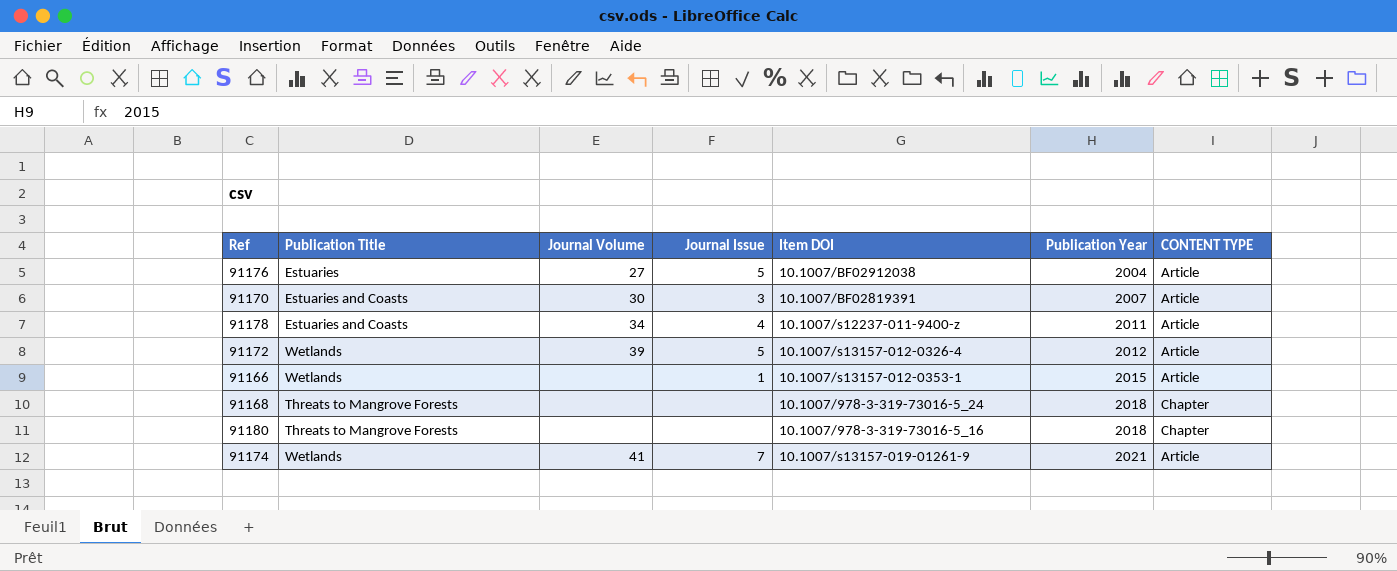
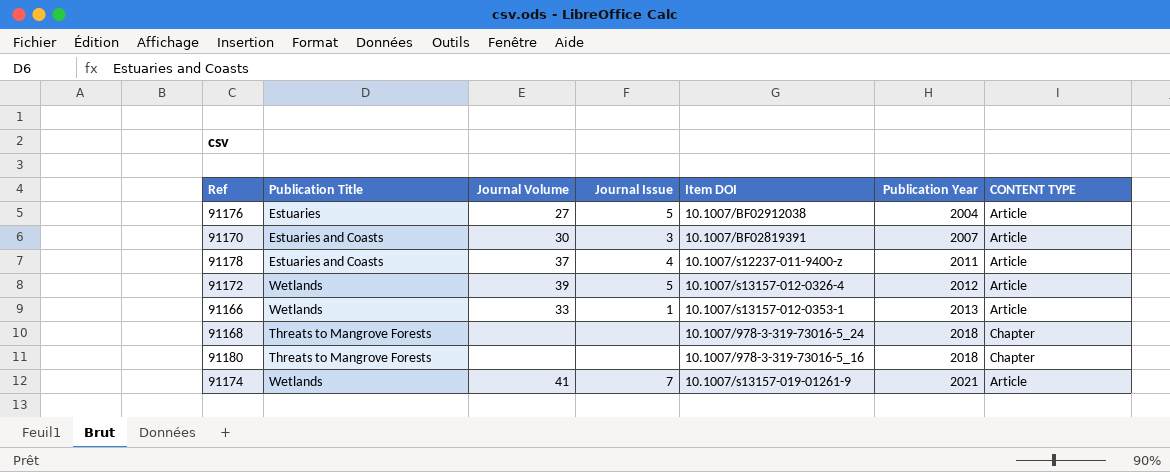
91178 | Journal Volume: 34 -> 37
91166 | Journal Volume: none -> 33
91166 | Publication Year: 2015 -> 2013

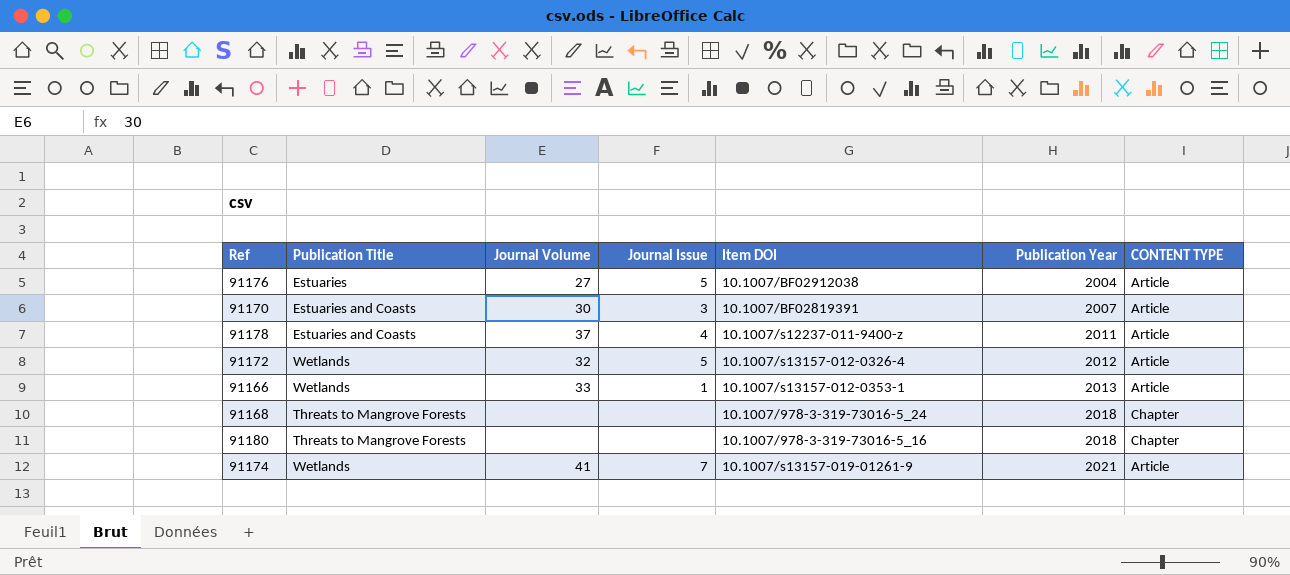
91172 | Journal Volume: 39 -> 32

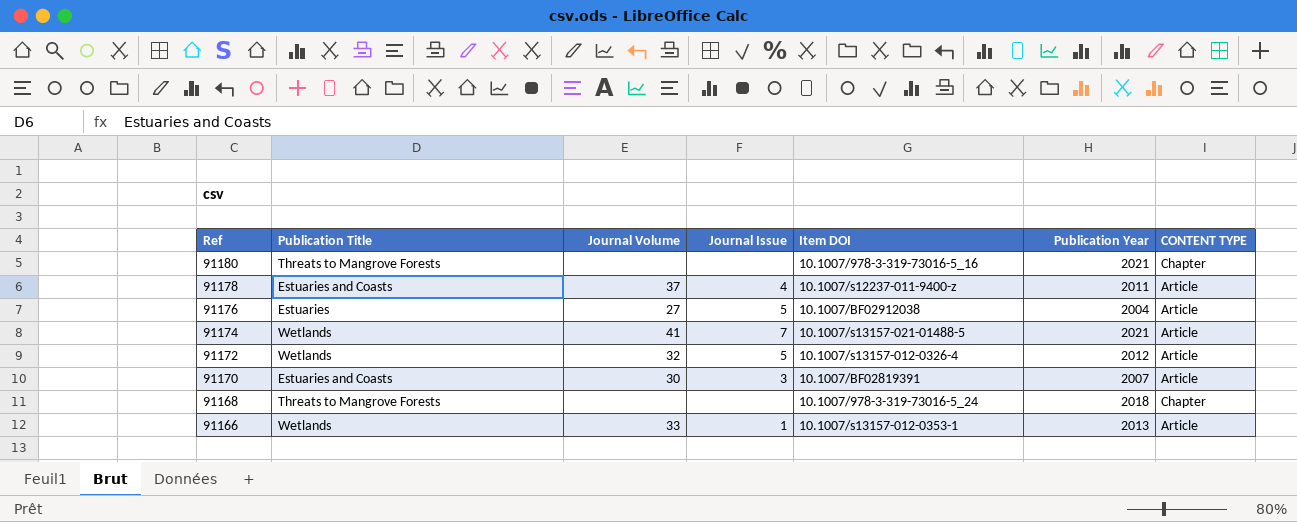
row order: Publication Year ascending -> Ref descending
91180 | Publication Year: 2018 -> 2021
91174 | Item DOI: 10.1007/s13157-019-01261-9 -> 10.1007/s13157-021-01488-5

